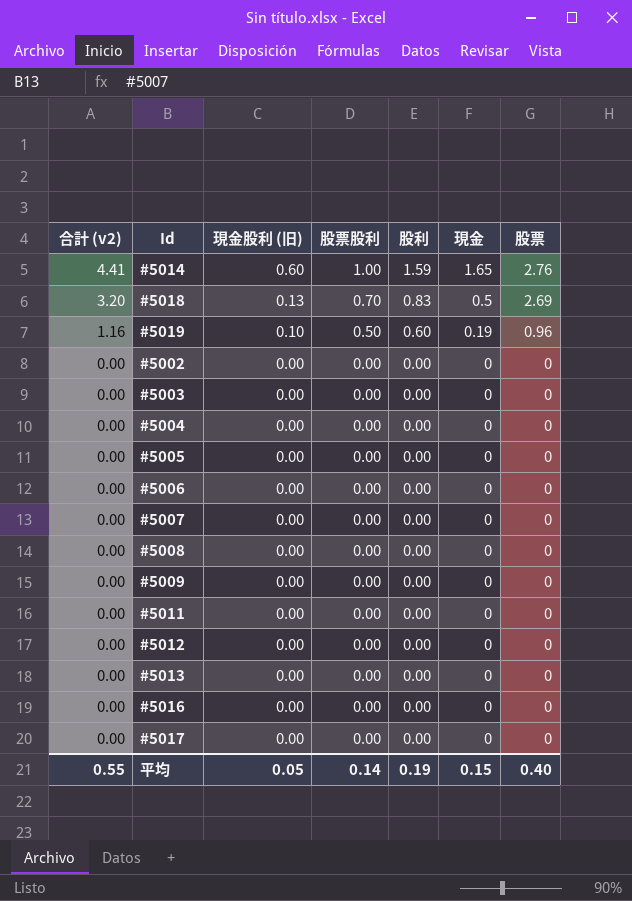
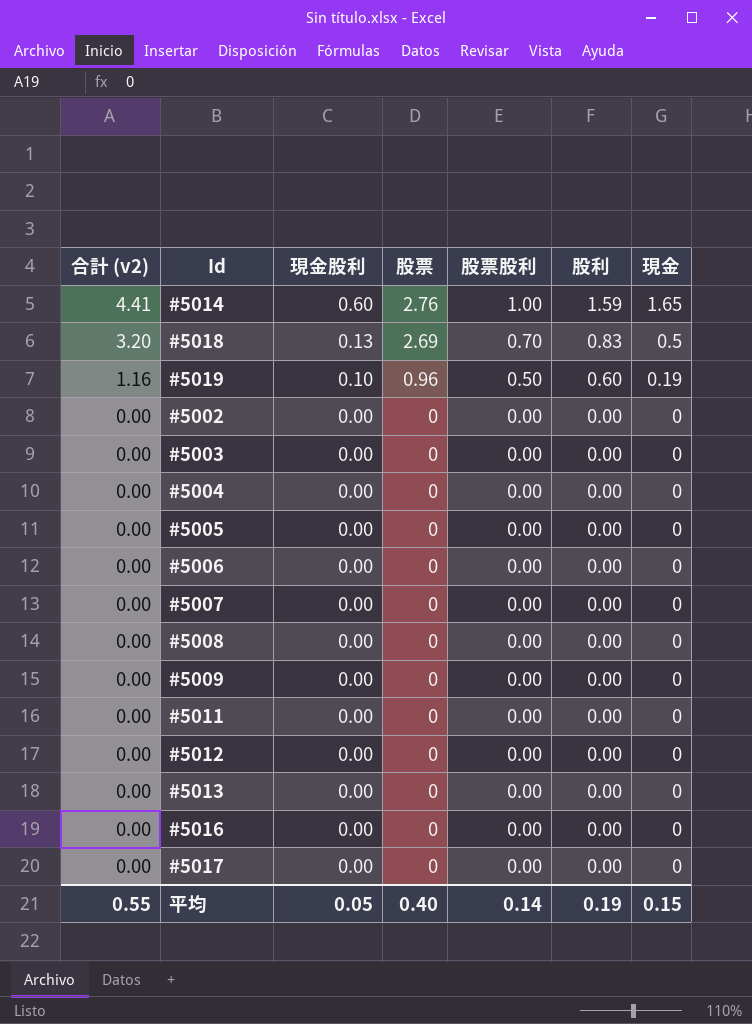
column name: 現金股利 (旧) -> 現金股利
column 股票 | position: 7 -> 4

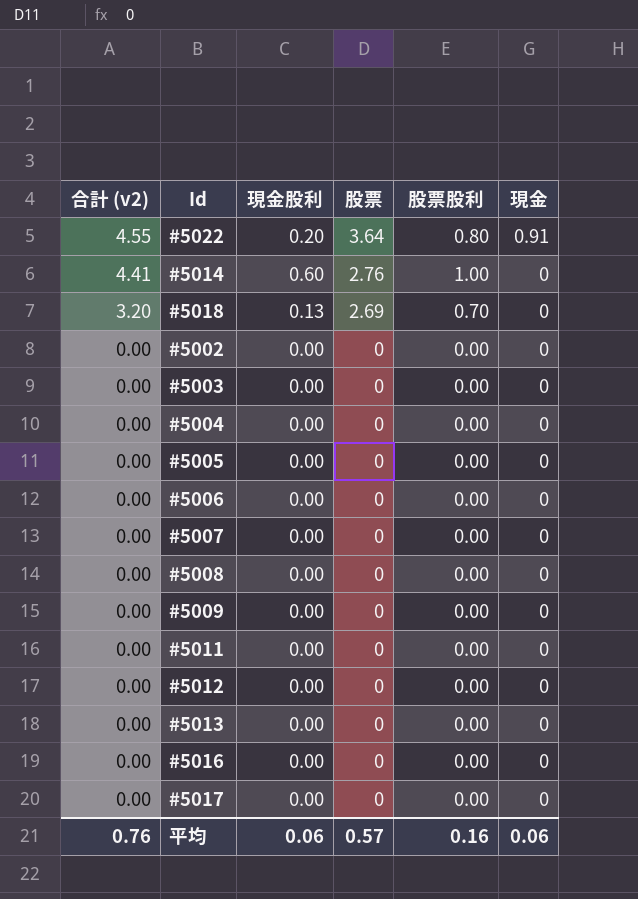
column 股利 | position: 6 -> none
row #5019: 1.16 | 0.10 | 0.96 | 0.50 | 0.60 | 0.19 -> none
row #5022: none -> 4.55 | 0.20 | 3.64 | 0.80 | 0.91
#5014 | 現金: 1.65 -> 0
#5018 | 現金: 0.5 -> 0
平均 | 合計 (v2): 0.55 -> 0.76
平均 | 現金股利: 0.05 -> 0.06
平均 | 股票: 0.40 -> 0.57
平均 | 股票股利: 0.14 -> 0.16
平均 | 現金: 0.15 -> 0.06

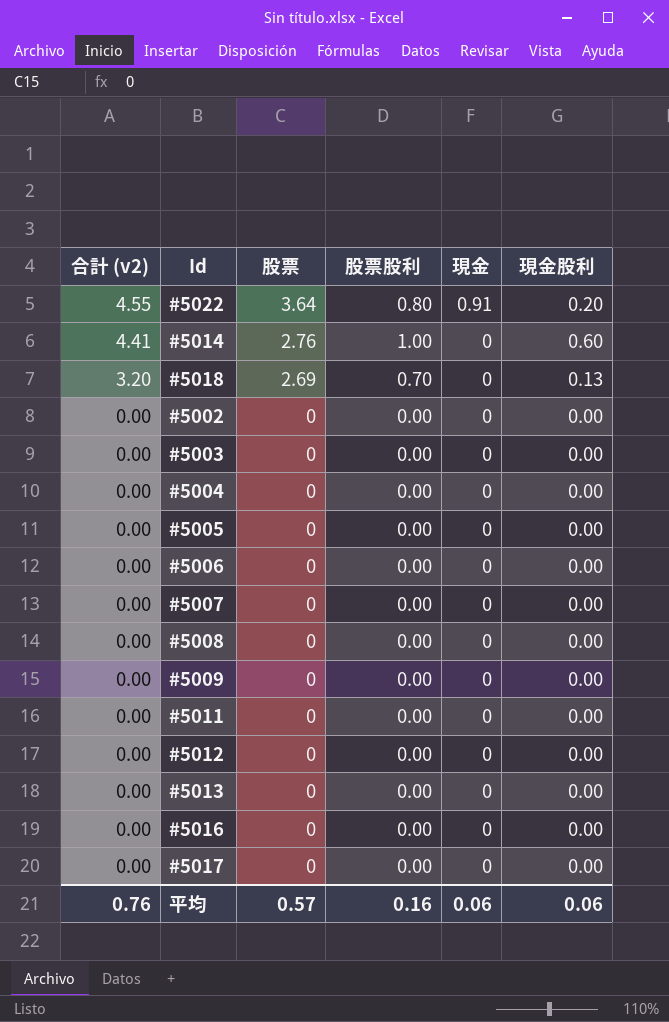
column 現金股利 | position: 3 -> 6

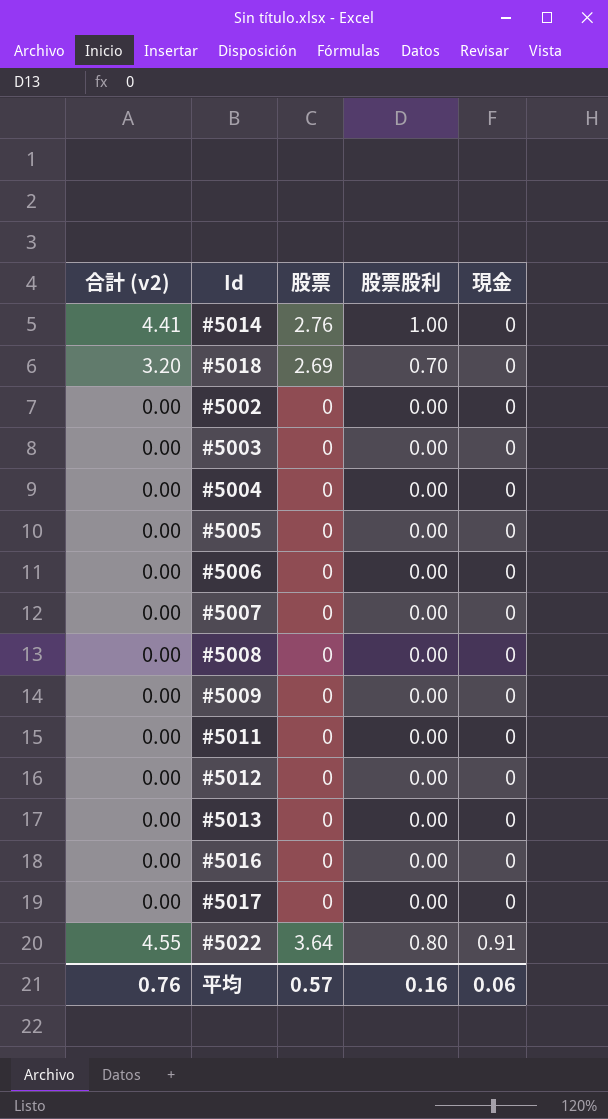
row order: 合計 (v2) descending -> 現金 ascending
column 現金股利 | position: 6 -> none

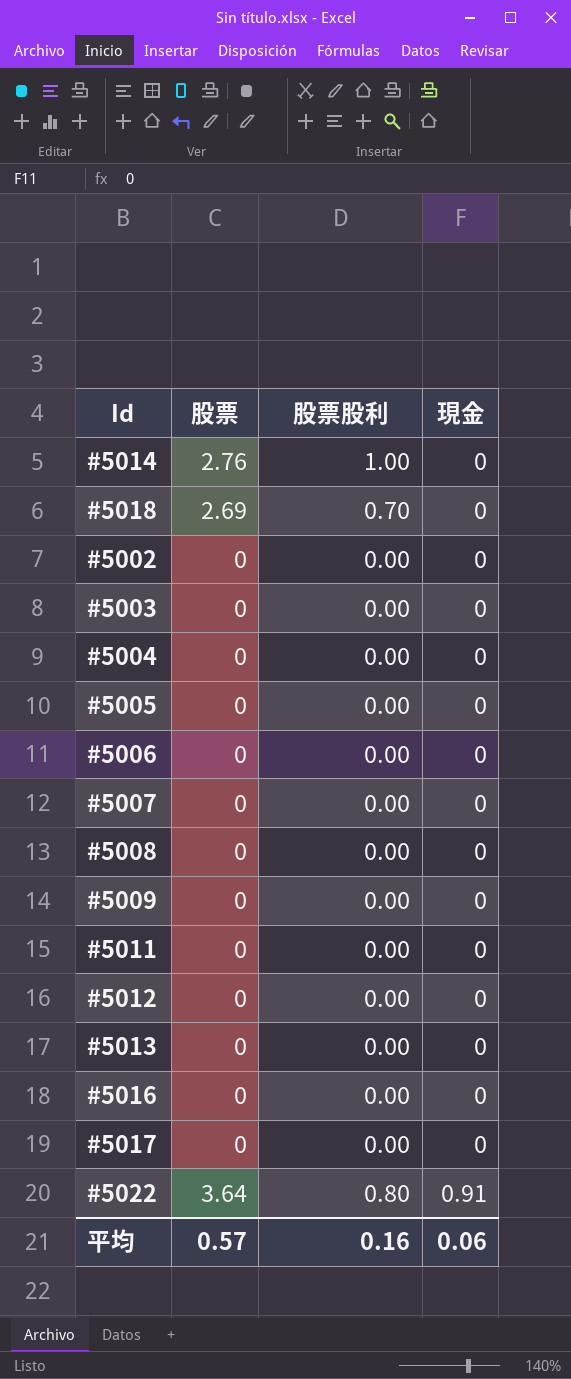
column 合計 (v2) | position: 1 -> none

